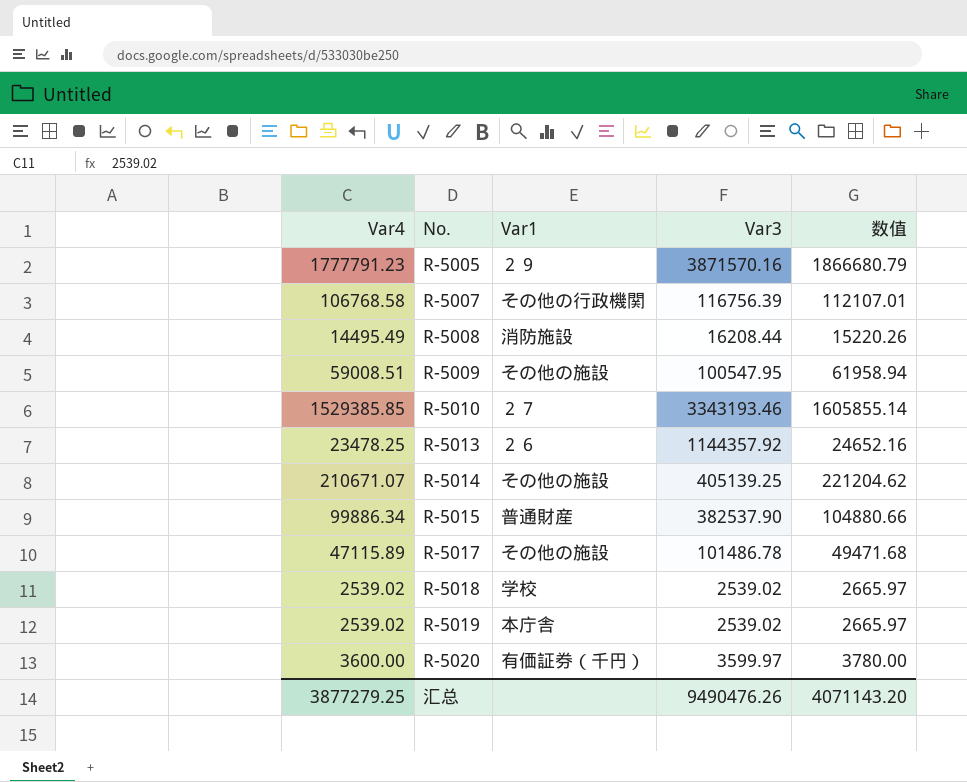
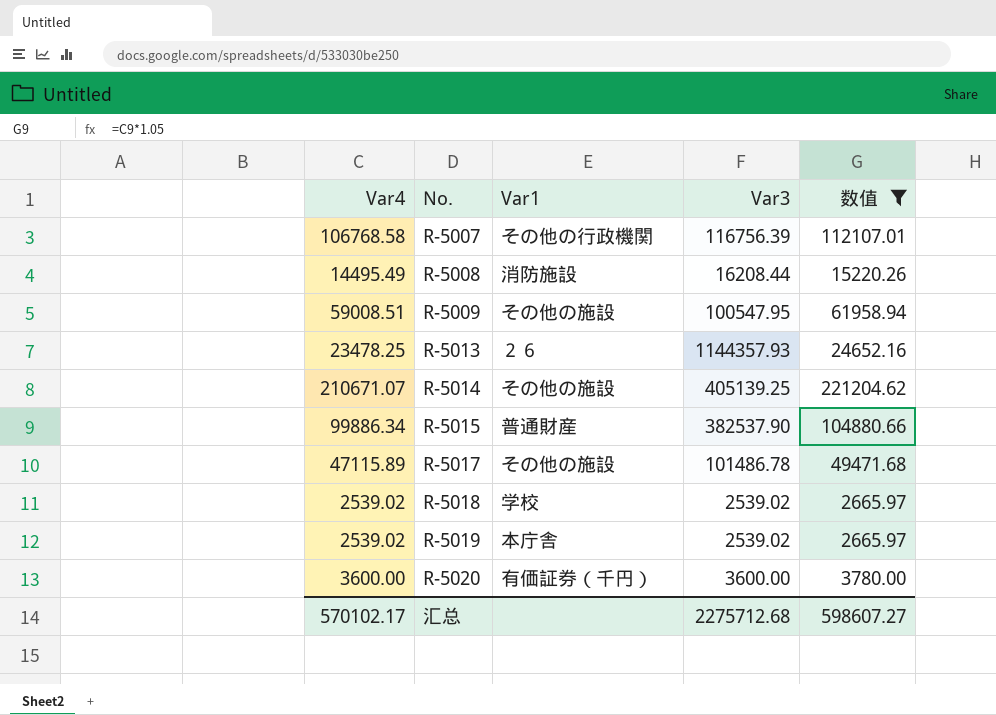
filter: none -> 数值 <= 221204.62
R-5013 | Var3: 1144357.92 -> 1144357.93
R-5020 | Var3: 3599.97 -> 3600.00
汇总 | Var4: 3877279.25 -> 570102.17
汇总 | Var3: 9490476.26 -> 2275712.68
汇总 | 数值: 4071143.20 -> 598607.27

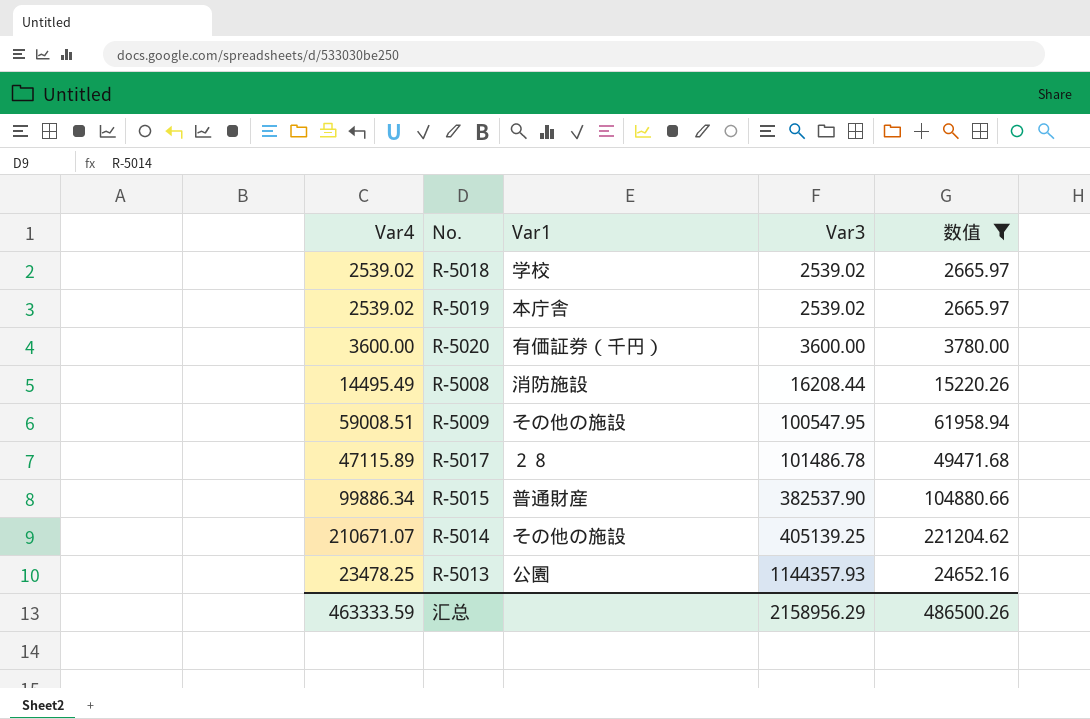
row order: No. ascending -> Var3 ascending
row R-5007: 106768.58 | その他の行政機関 | 116756.39 | 112107.01 -> none
R-5017 | Var1: その他の施設 -> ２８
R-5013 | Var1: ２６ -> 公園
汇总 | Var4: 570102.17 -> 463333.59
汇总 | Var3: 2275712.68 -> 2158956.29
汇总 | 数值: 598607.27 -> 486500.26

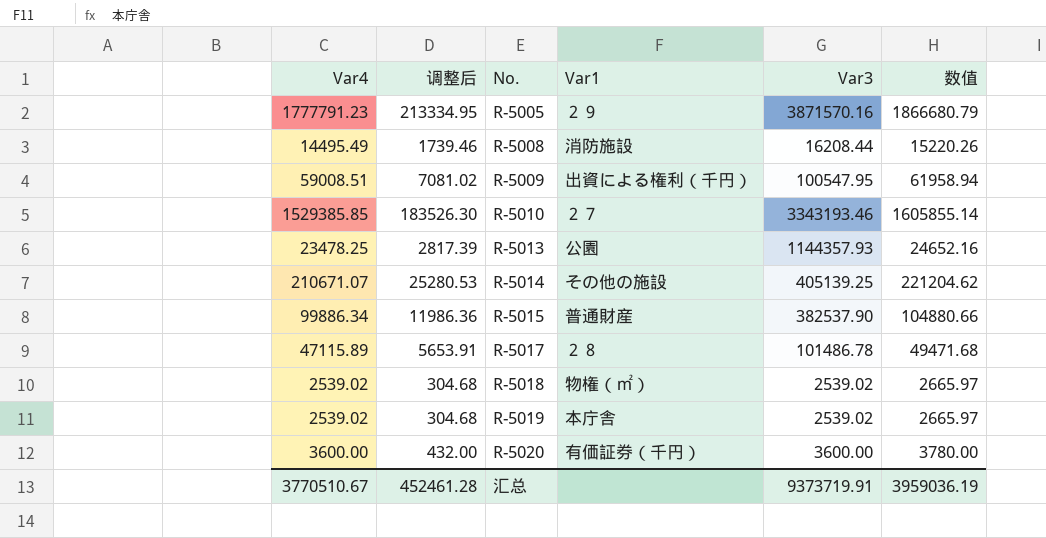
filter: 数值 <= 221204.62 -> none
row order: Var3 ascending -> No. ascending
column 调整后 | formula: none -> [Var4] * 0.12
R-5009 | Var1: その他の施設 -> 出資による権利（千円）
R-5018 | Var1: 学校 -> 物権（㎡）
汇总 | Var4: 463333.59 -> 3770510.67
汇总 | Var3: 2158956.29 -> 9373719.91
汇总 | 数值: 486500.26 -> 3959036.19

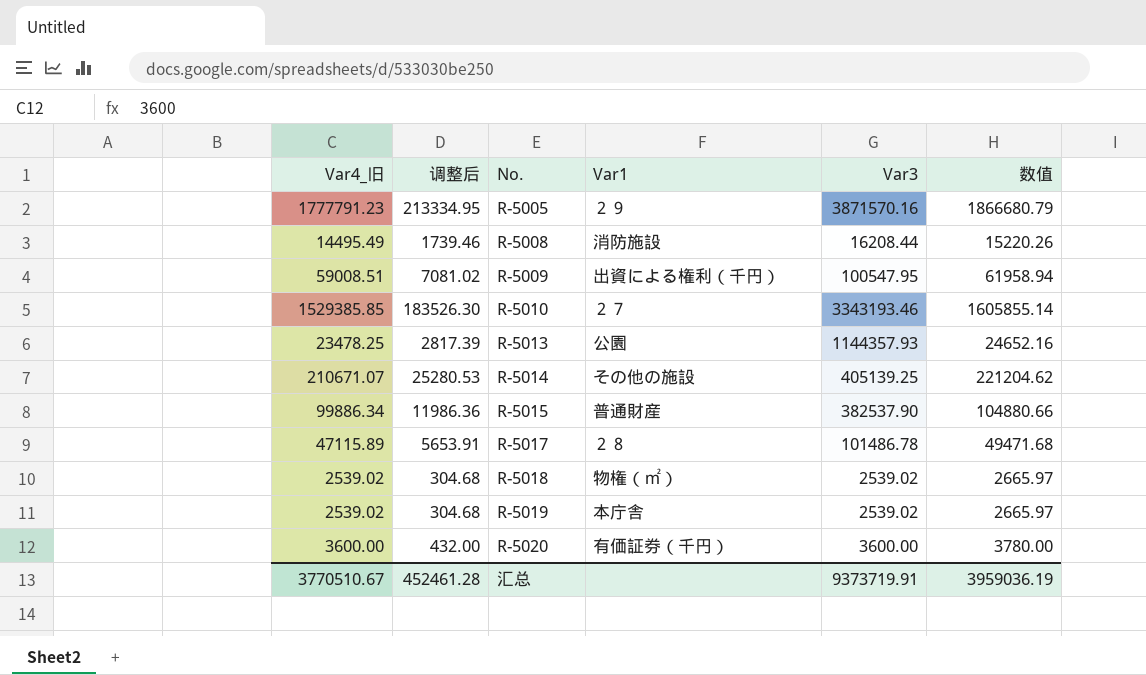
column name: Var4 -> Var4_旧

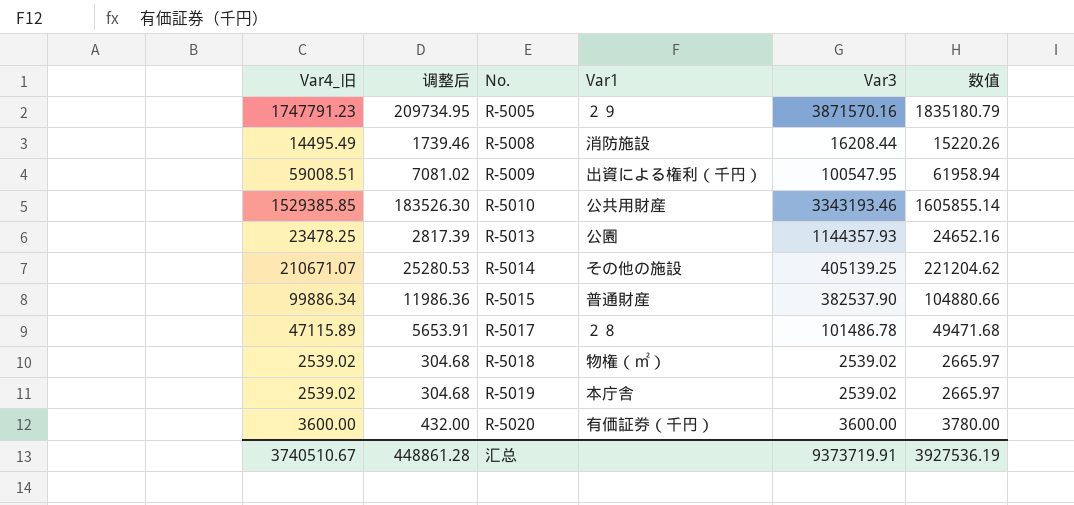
R-5005 | Var4_旧: 1777791.23 -> 1747791.23
R-5005 | 调整后: 213334.95 -> 209734.95
R-5005 | 数值: 1866680.79 -> 1835180.79
R-5010 | Var1: ２７ -> 公共用財産
汇总 | Var4_旧: 3770510.67 -> 3740510.67
汇总 | 调整后: 452461.28 -> 448861.28
汇总 | 数值: 3959036.19 -> 3927536.19

